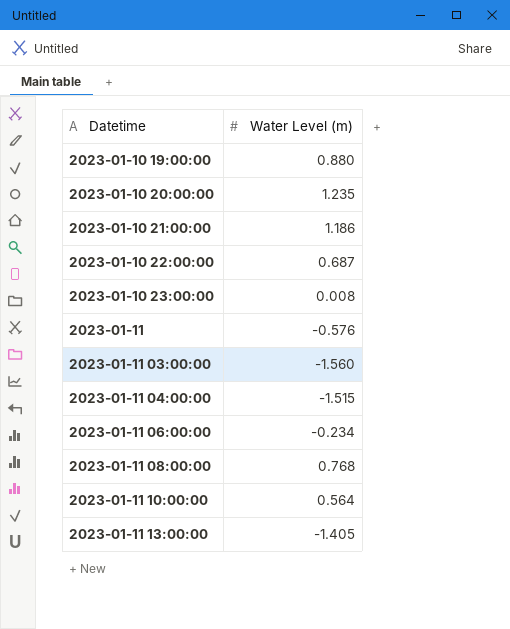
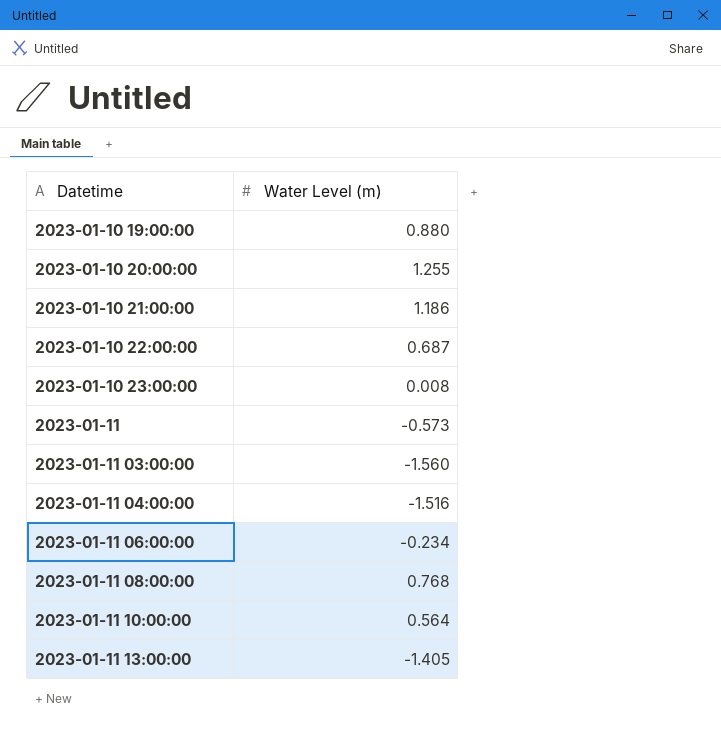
2023-01-10 20:00:00 | Water Level (m): 1.235 -> 1.255
2023-01-11 | Water Level (m): -0.576 -> -0.573
2023-01-11 04:00:00 | Water Level (m): -1.515 -> -1.516

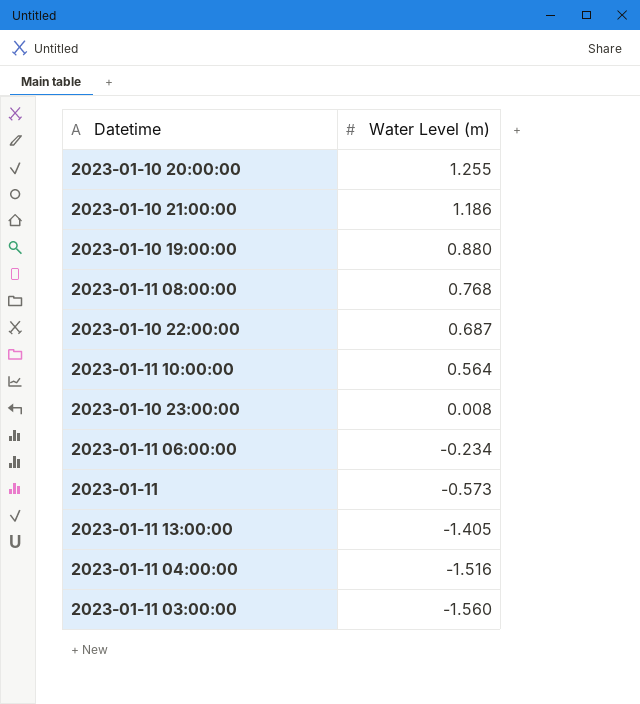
row order: Datetime ascending -> Water Level (m) descending

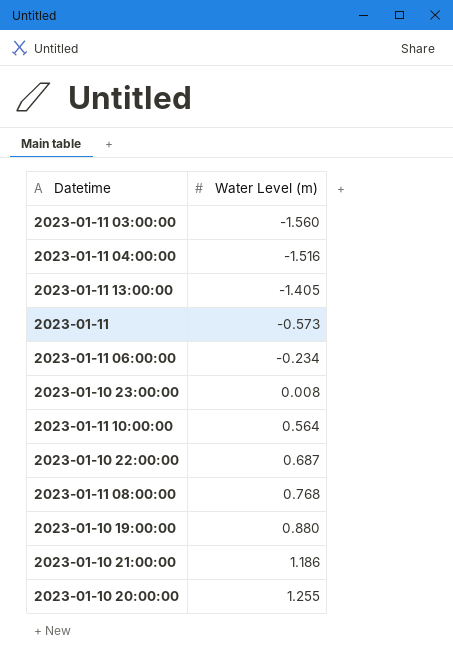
row order: Water Level (m) descending -> Water Level (m) ascending

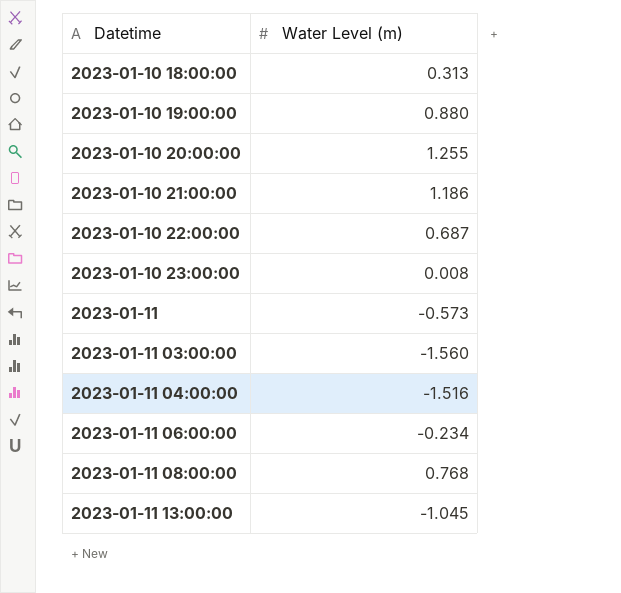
row order: Water Level (m) ascending -> Datetime ascending
row 2023-01-11 10:00:00: 0.564 -> none
row 2023-01-10 18:00:00: none -> 0.313
2023-01-11 13:00:00 | Water Level (m): -1.405 -> -1.045

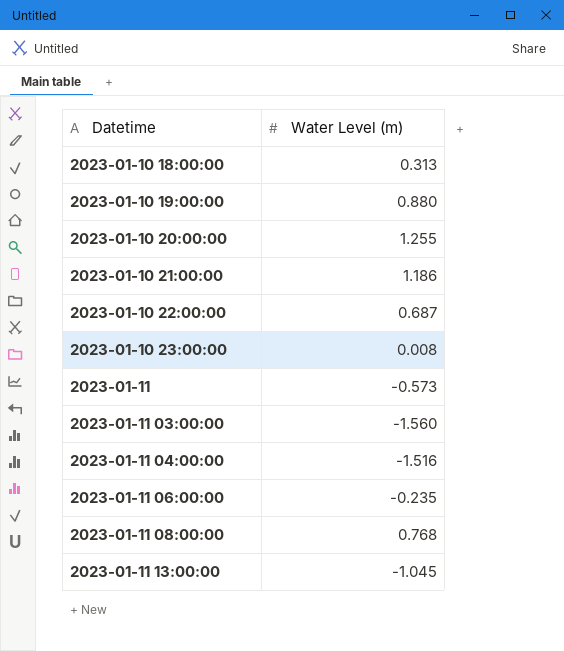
2023-01-11 06:00:00 | Water Level (m): -0.234 -> -0.235

